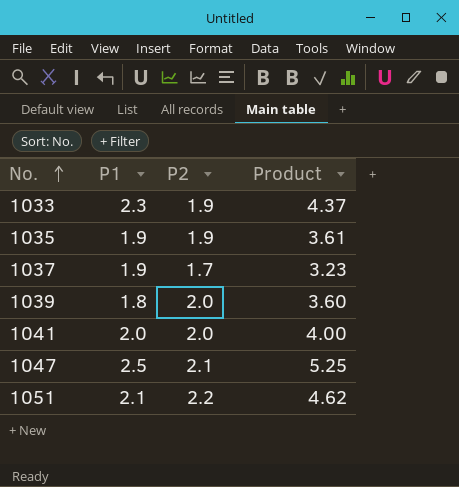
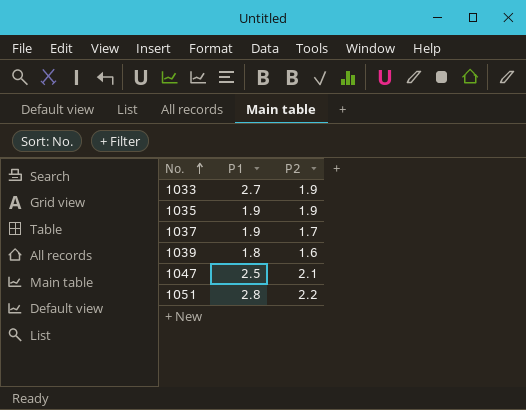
column Product | formula: [P1] * [P2] -> none
row 1041: 2.0 | 2.0 | 4.00 -> none
1033 | P1: 2.3 -> 2.7
1039 | P2: 2.0 -> 1.6
1051 | P1: 2.1 -> 2.8

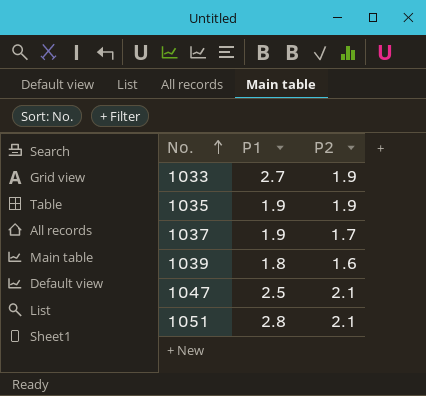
1051 | P2: 2.2 -> 2.1

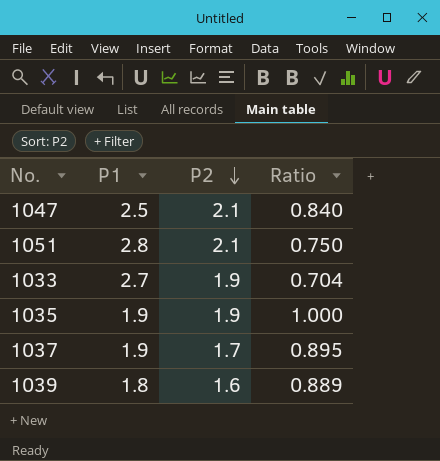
row order: No. ascending -> P2 descending
column Ratio | formula: none -> [P2] / [P1]

